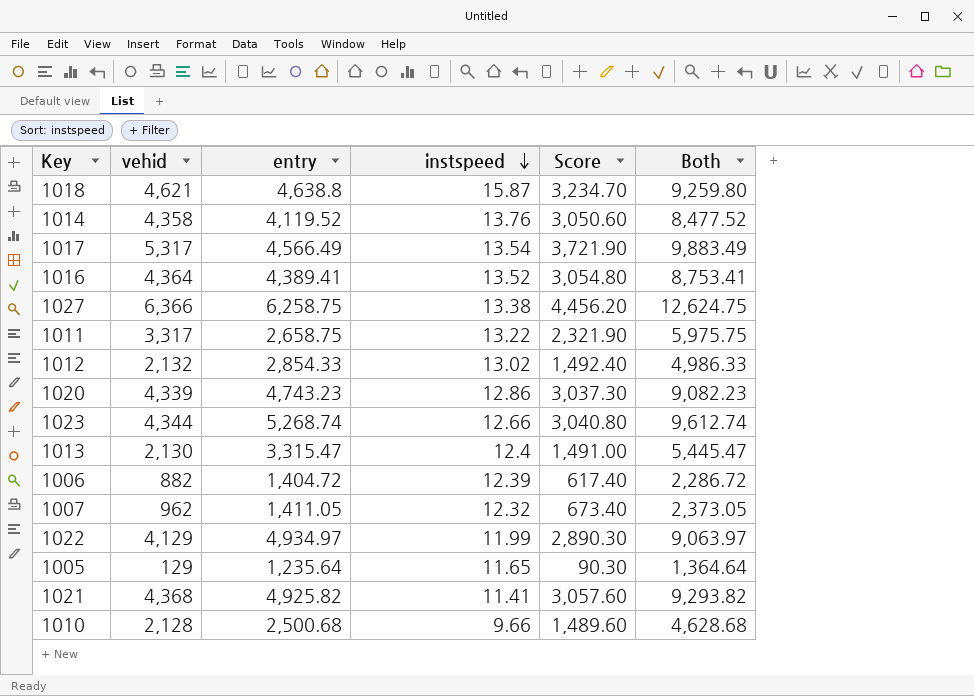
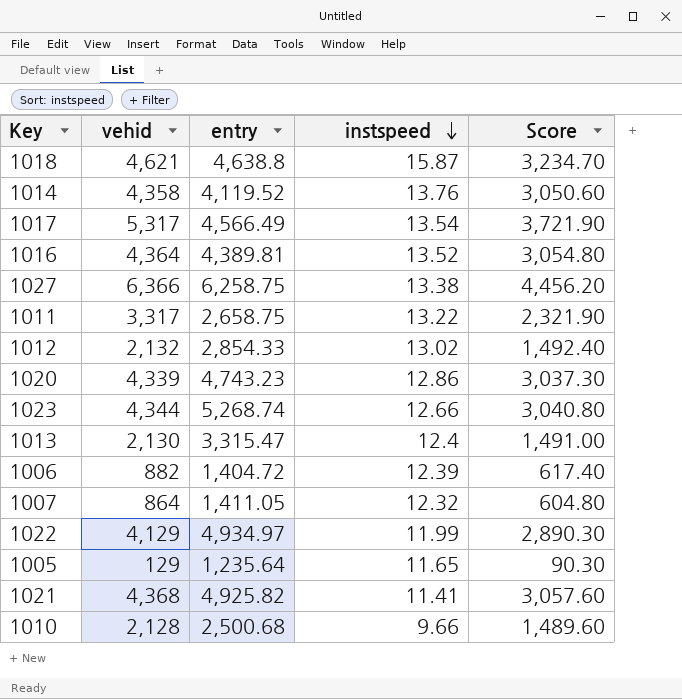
column Both | formula: [vehid] + [entry] -> none
1016 | entry: 4,389.41 -> 4,389.81
1007 | vehid: 962 -> 864
1007 | Score: 673.40 -> 604.80

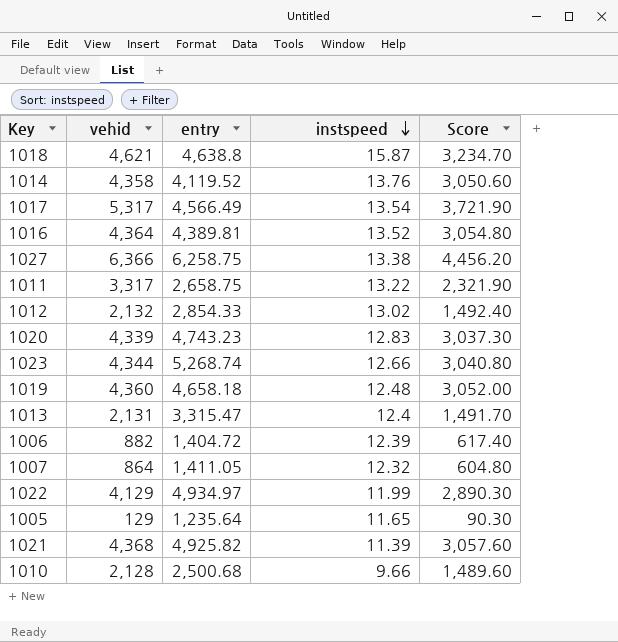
1020 | instspeed: 12.86 -> 12.83
row 1019: none -> 4,360 | 4,658.18 | 12.48 | 3,052.00
1013 | vehid: 2,130 -> 2,131
1013 | Score: 1,491.00 -> 1,491.70
1021 | instspeed: 11.41 -> 11.39

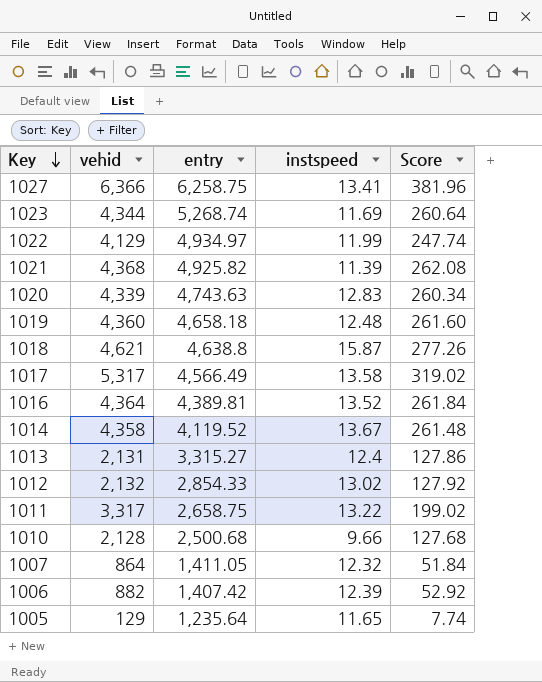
row order: instspeed descending -> Key descending
column Score | formula: [vehid] * 0.7 -> [vehid] * 0.06
1027 | instspeed: 13.38 -> 13.41
1023 | instspeed: 12.66 -> 11.69
1020 | entry: 4,743.23 -> 4,743.63
1017 | instspeed: 13.54 -> 13.58
1014 | instspeed: 13.76 -> 13.67
1013 | entry: 3,315.47 -> 3,315.27
1006 | entry: 1,404.72 -> 1,407.42

